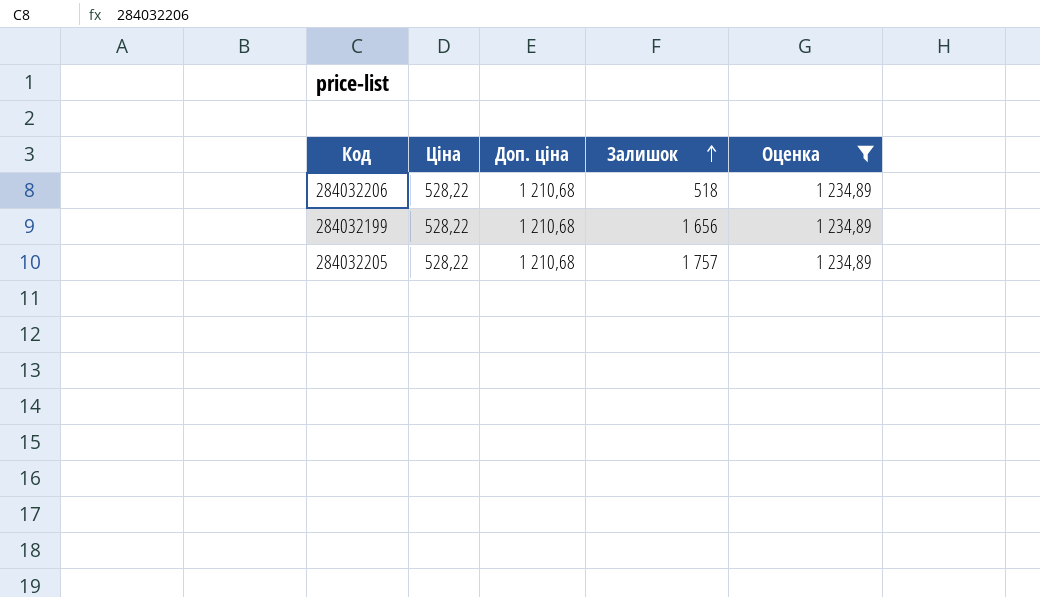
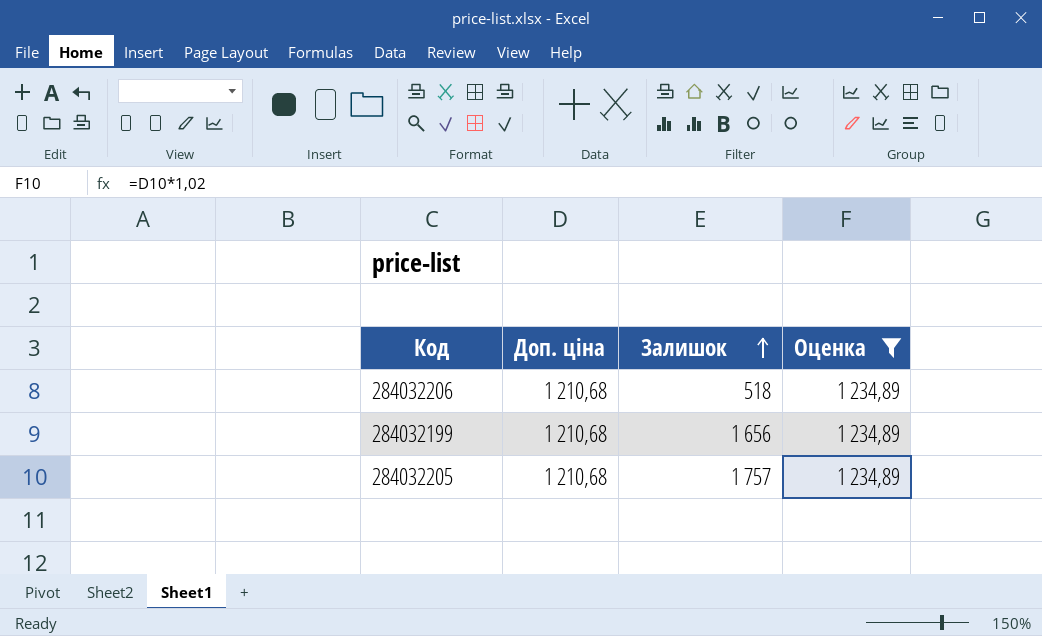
column Ціна | position: 2 -> none

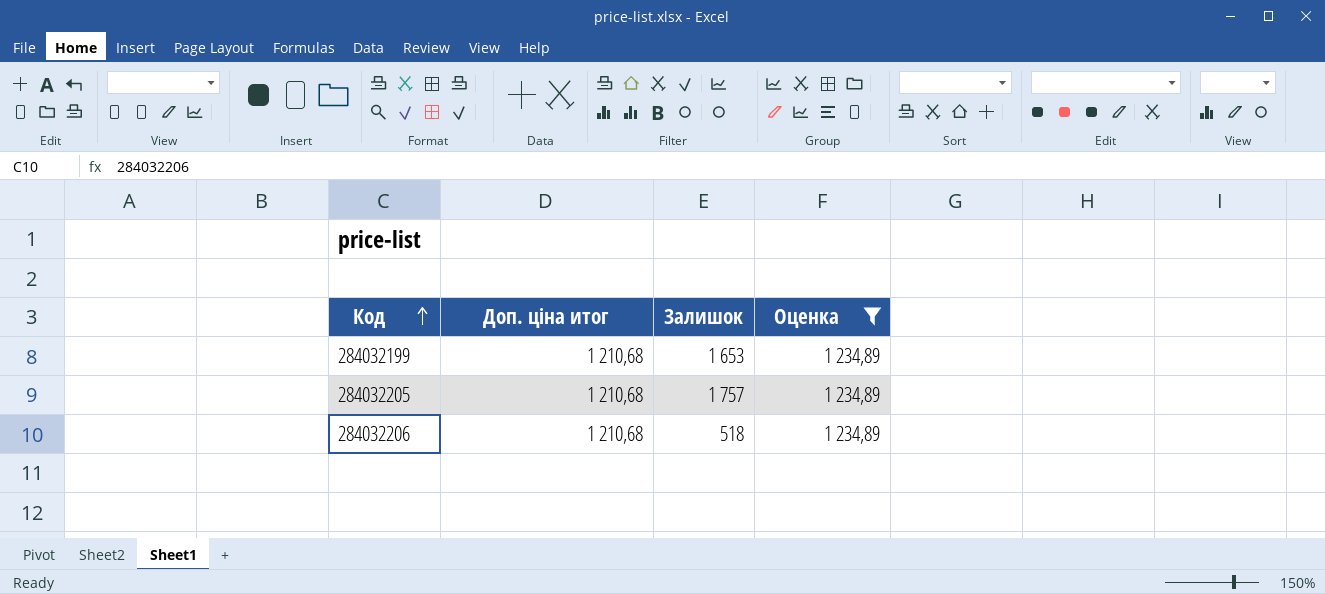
row order: Залишок ascending -> Код ascending
column name: Доп. ціна -> Доп. ціна итог
284032199 | Залишок: 1 656 -> 1 653

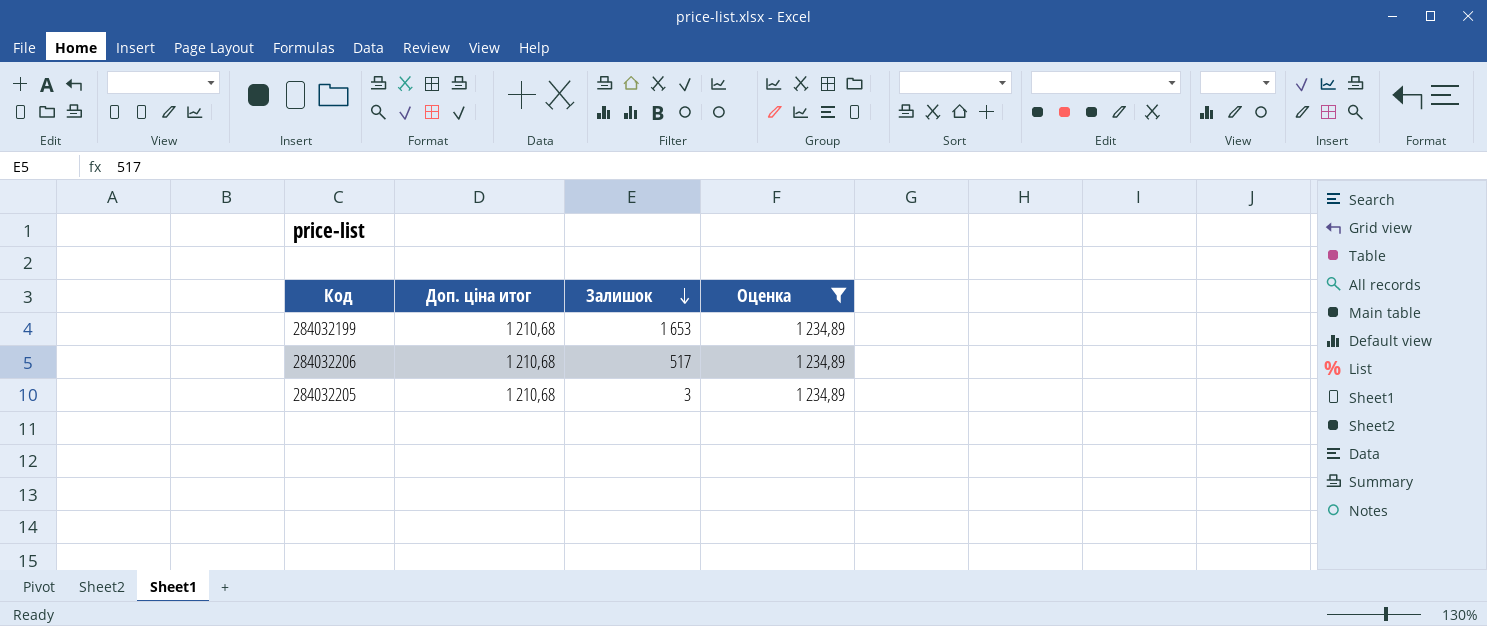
row order: Код ascending -> Залишок descending
284032206 | Залишок: 518 -> 517
284032205 | Залишок: 1 757 -> 3

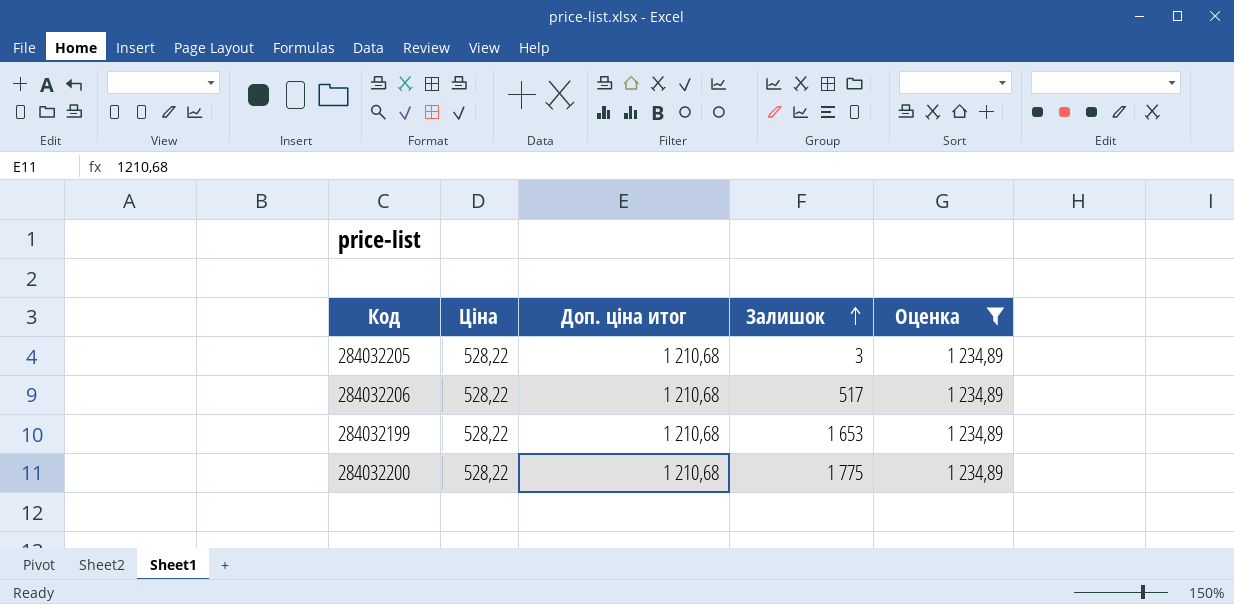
row order: Залишок descending -> Залишок ascending
column Ціна | position: none -> 2
row 284032200: none -> 528,22 | 1 210,68 | 1 775 | 1 234,89

